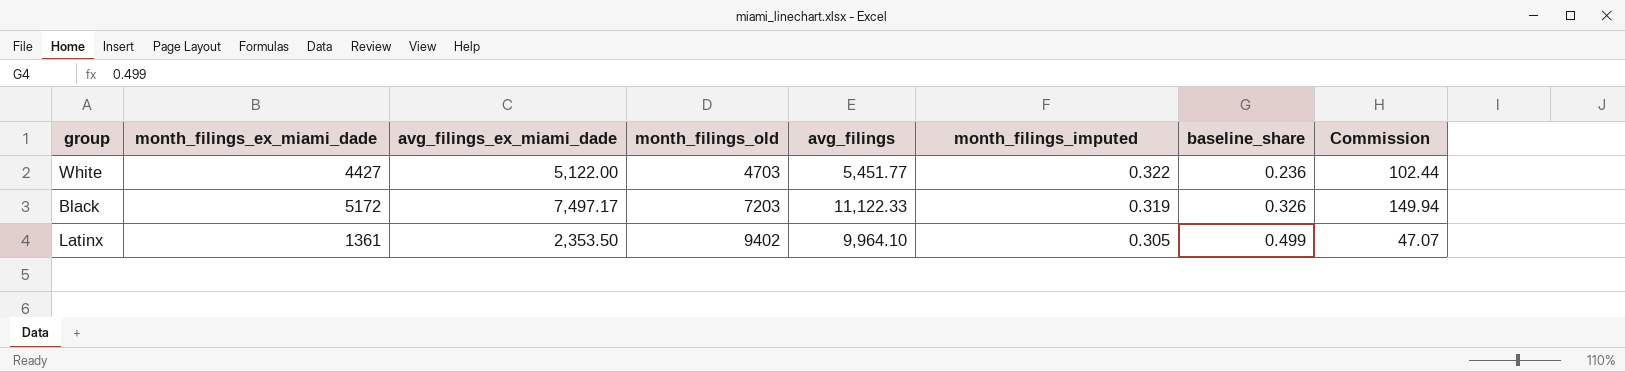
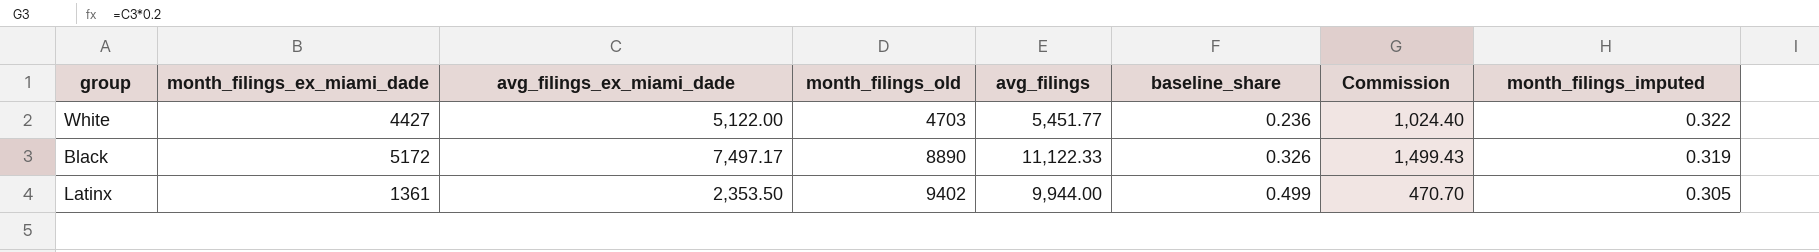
column Commission | formula: [avg_filings_ex_miami_dade] * 0.02 -> [avg_filings_ex_miami_dade] * 0.2
column month_filings_imputed | position: 6 -> 8
Black | month_filings_old: 7203 -> 8890
Latinx | avg_filings: 9,964.10 -> 9,944.00

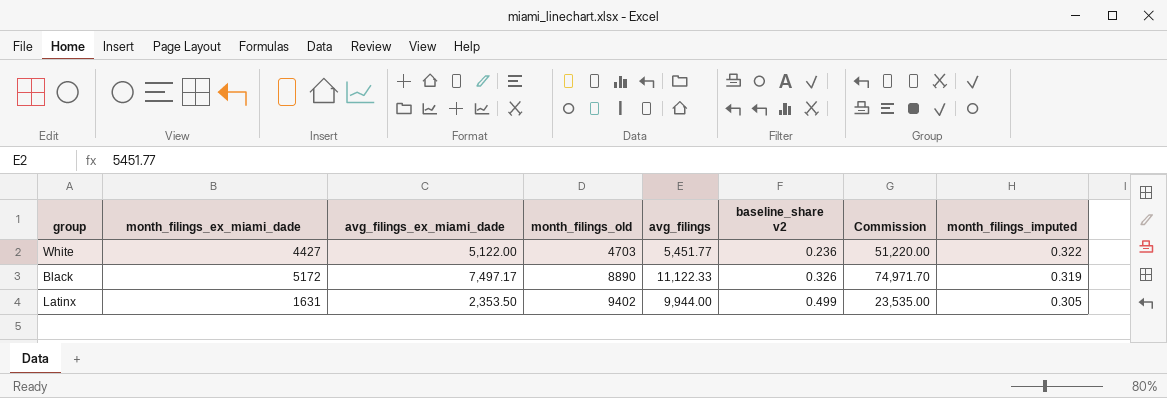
column name: baseline_share -> baseline_share v2
column Commission | formula: [avg_filings_ex_miami_dade] * 0.2 -> [avg_filings_ex_miami_dade] * 10
Latinx | month_filings_ex_miami_dade: 1361 -> 1631

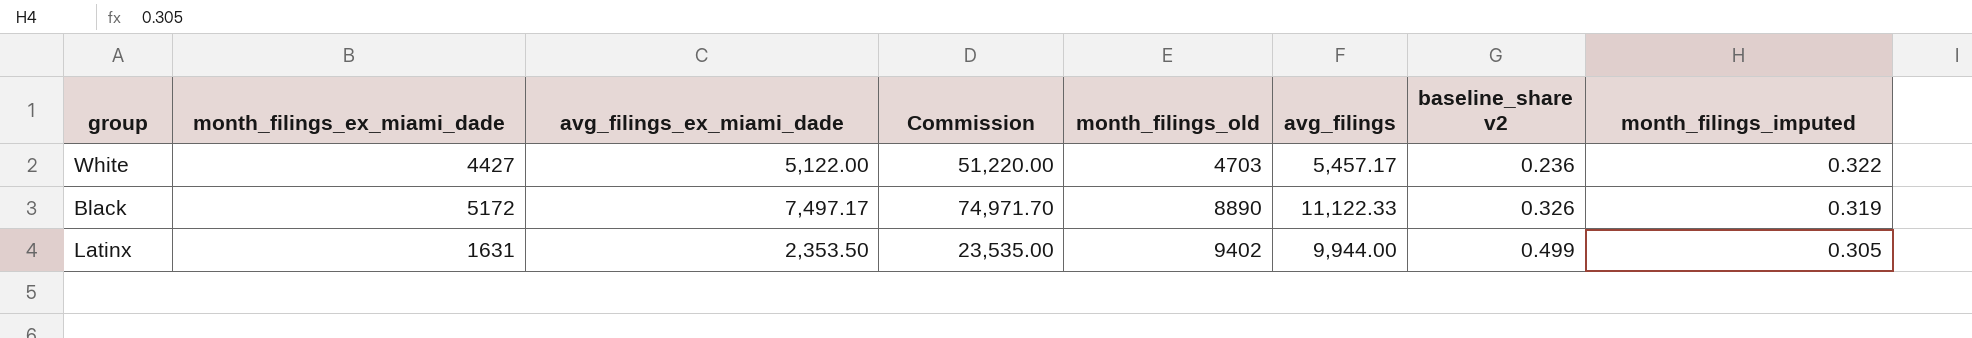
column Commission | position: 7 -> 4
White | avg_filings: 5,451.77 -> 5,457.17

